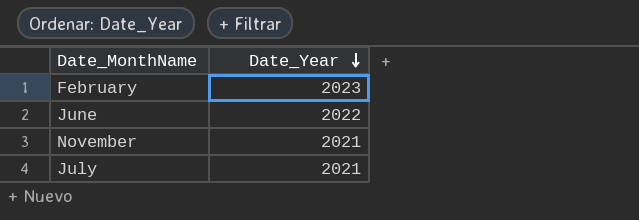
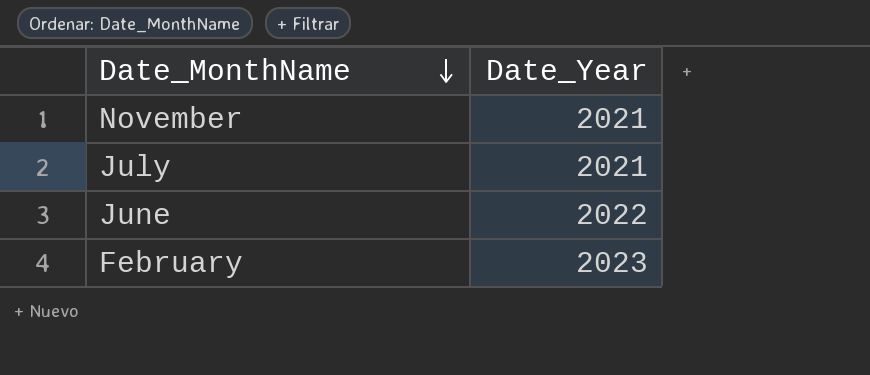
row order: Date_Year descending -> Date_MonthName descending

